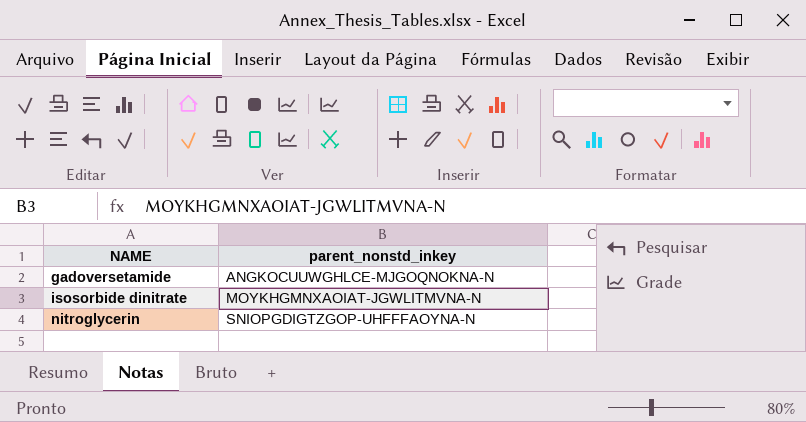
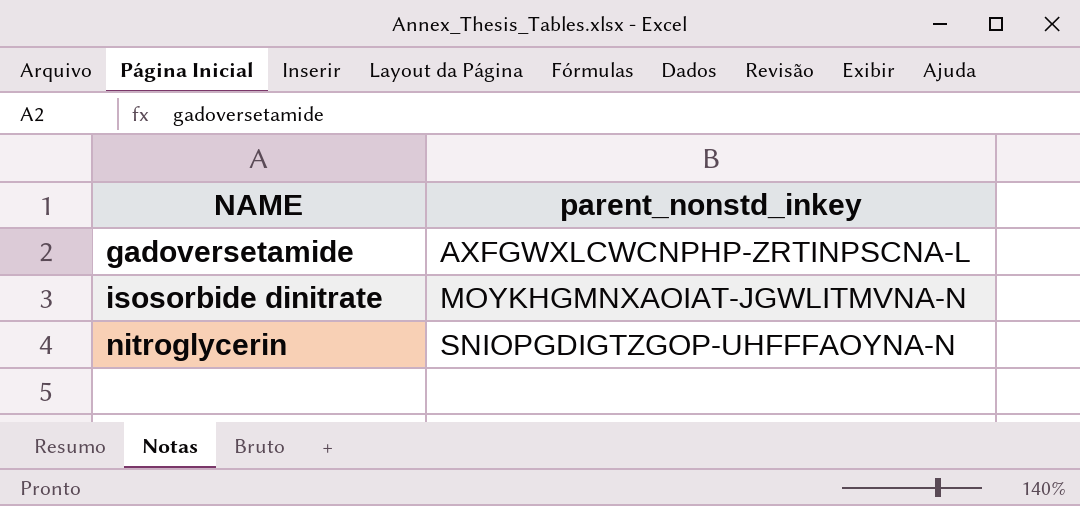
gadoversetamide | parent_nonstd_inkey: ANGKOCUUWGHLCE-MJGOQNOKNA-N -> AXFGWXLCWCNPHP-ZRTINPSCNA-L

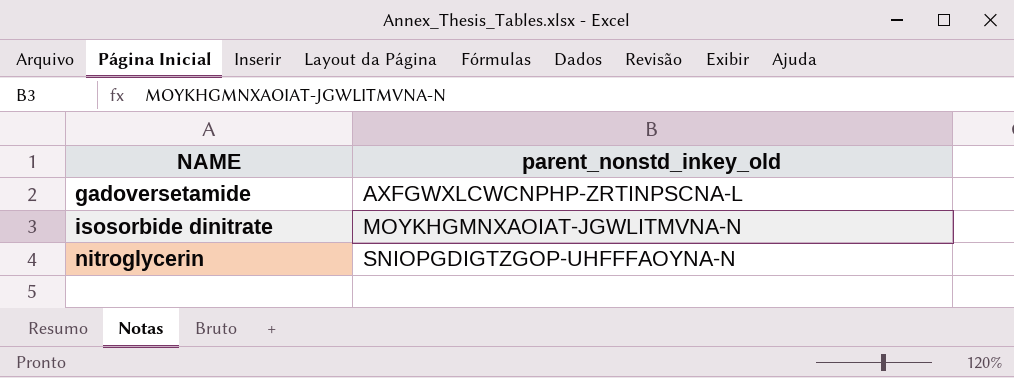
column name: parent_nonstd_inkey -> parent_nonstd_inkey_old

